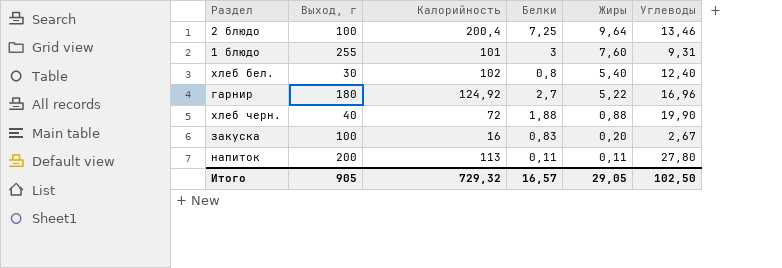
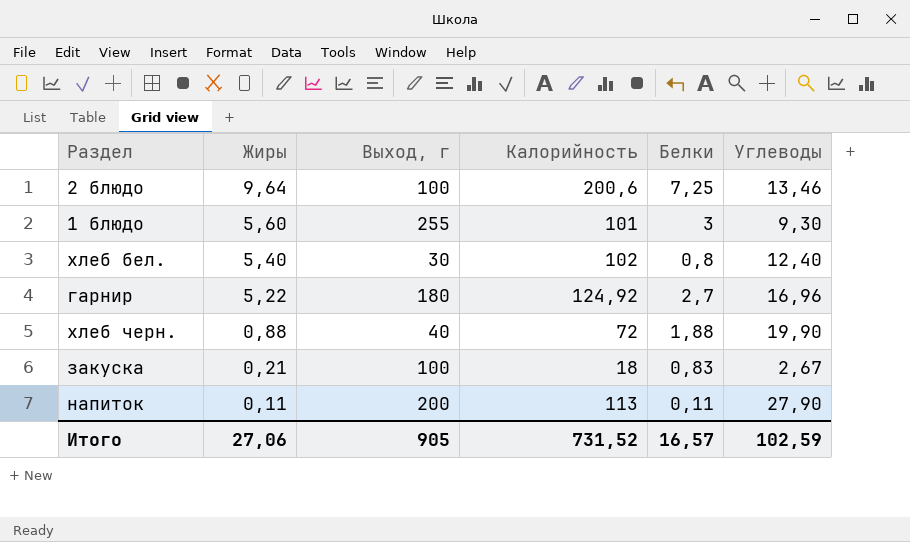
column Жиры | position: 5 -> 2
2 блюдо | Калорийность: 200,4 -> 200,6
1 блюдо | Жиры: 7,60 -> 5,60
1 блюдо | Углеводы: 9,31 -> 9,30
закуска | Жиры: 0,20 -> 0,21
закуска | Калорийность: 16 -> 18
напиток | Углеводы: 27,80 -> 27,90
Итого | Жиры: 29,05 -> 27,06
Итого | Калорийность: 729,32 -> 731,52
Итого | Углеводы: 102,50 -> 102,59

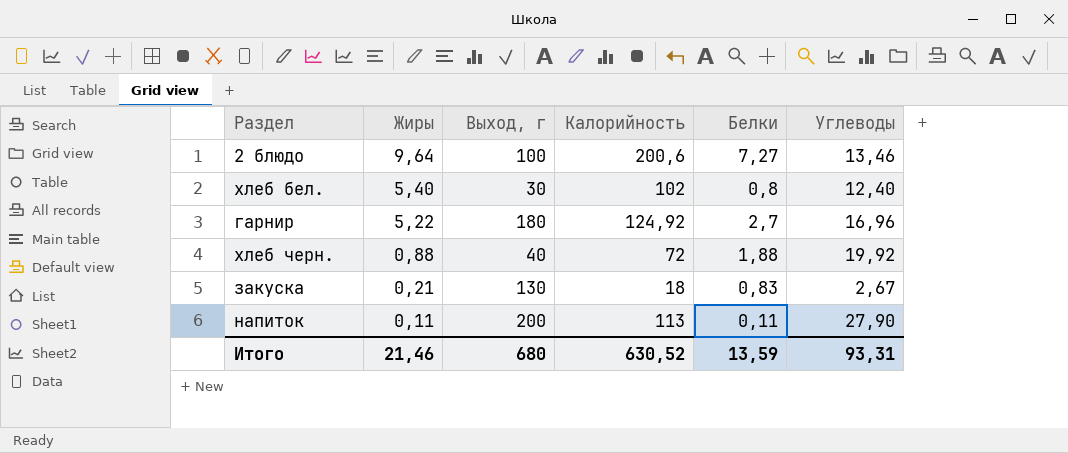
row 1 блюдо: 5,60 | 255 | 101 | 3 | 9,30 -> none
2 блюдо | Белки: 7,25 -> 7,27
хлеб черн. | Углеводы: 19,90 -> 19,92
закуска | Выход, г: 100 -> 130
Итого | Жиры: 27,06 -> 21,46
Итого | Выход, г: 905 -> 680
Итого | Калорийность: 731,52 -> 630,52
Итого | Белки: 16,57 -> 13,59
Итого | Углеводы: 102,59 -> 93,31

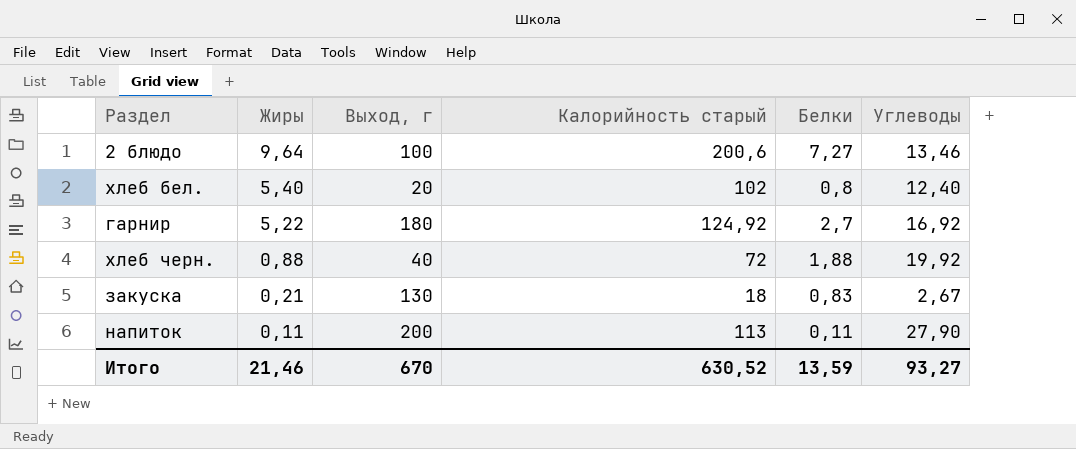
column name: Калорийность -> Калорийность старый
хлеб бел. | Выход, г: 30 -> 20
гарнир | Углеводы: 16,96 -> 16,92
Итого | Выход, г: 680 -> 670
Итого | Углеводы: 93,31 -> 93,27

